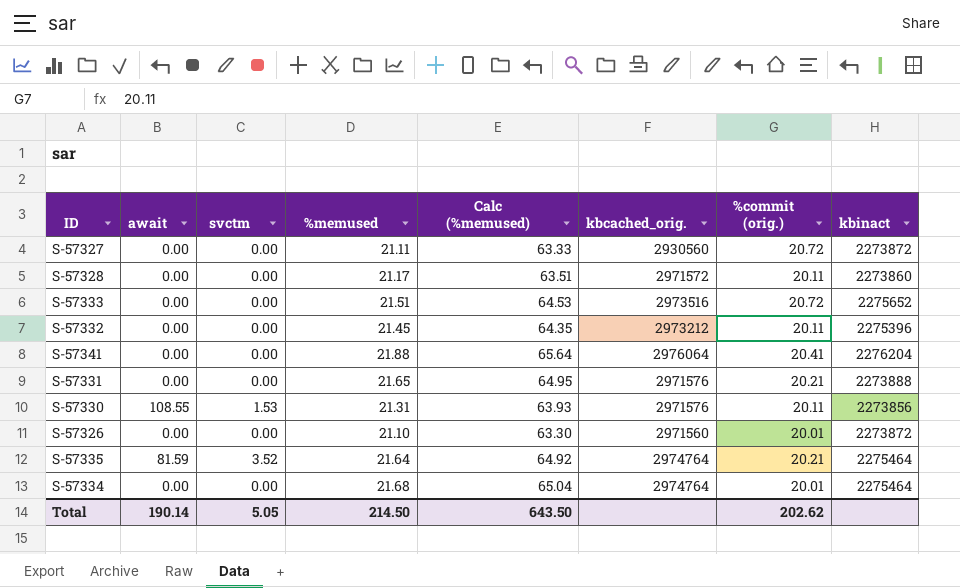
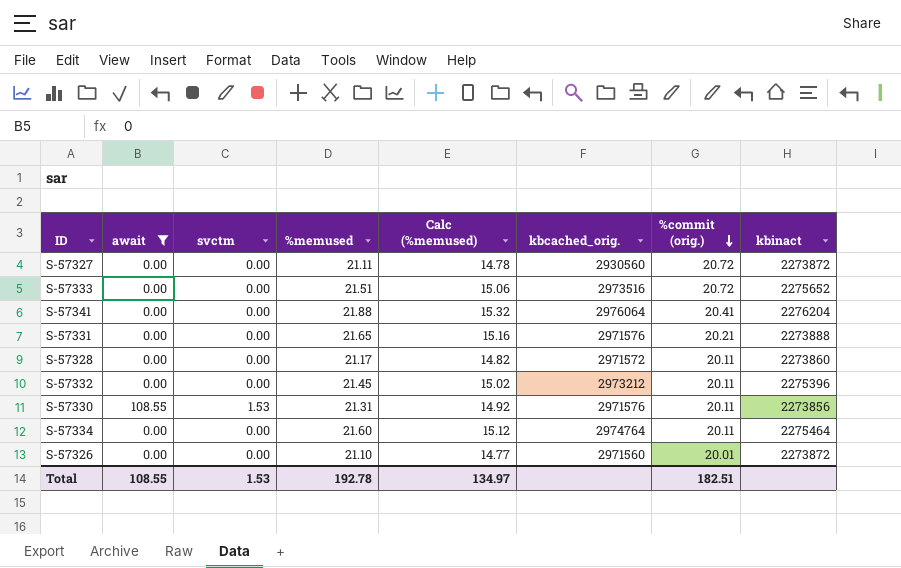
filter: none -> await != 81.59
row order: none -> %commit (orig.) descending
column Calc (%memused) | formula: [%memused] * 3 -> [%memused] * 0.7
S-57334 | %memused: 21.68 -> 21.60
S-57334 | %commit (orig.): 20.01 -> 20.11
Total | await: 190.14 -> 108.55
Total | svctm: 5.05 -> 1.53
Total | %memused: 214.50 -> 192.78
Total | Calc (%memused): 643.50 -> 134.97
Total | %commit (orig.): 202.62 -> 182.51

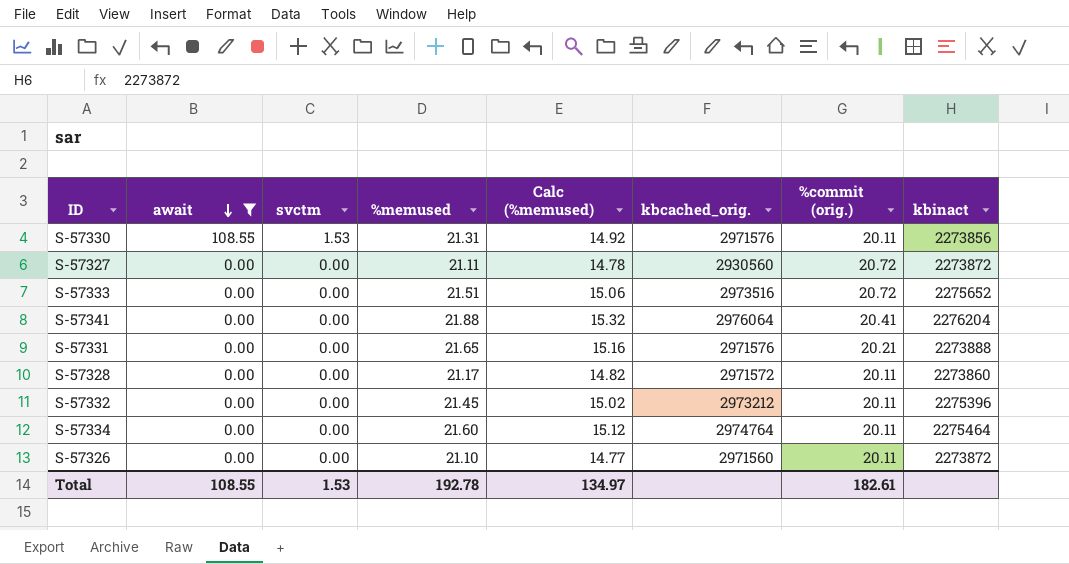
row order: %commit (orig.) descending -> await descending
S-57326 | %commit (orig.): 20.01 -> 20.11
Total | %commit (orig.): 182.51 -> 182.61

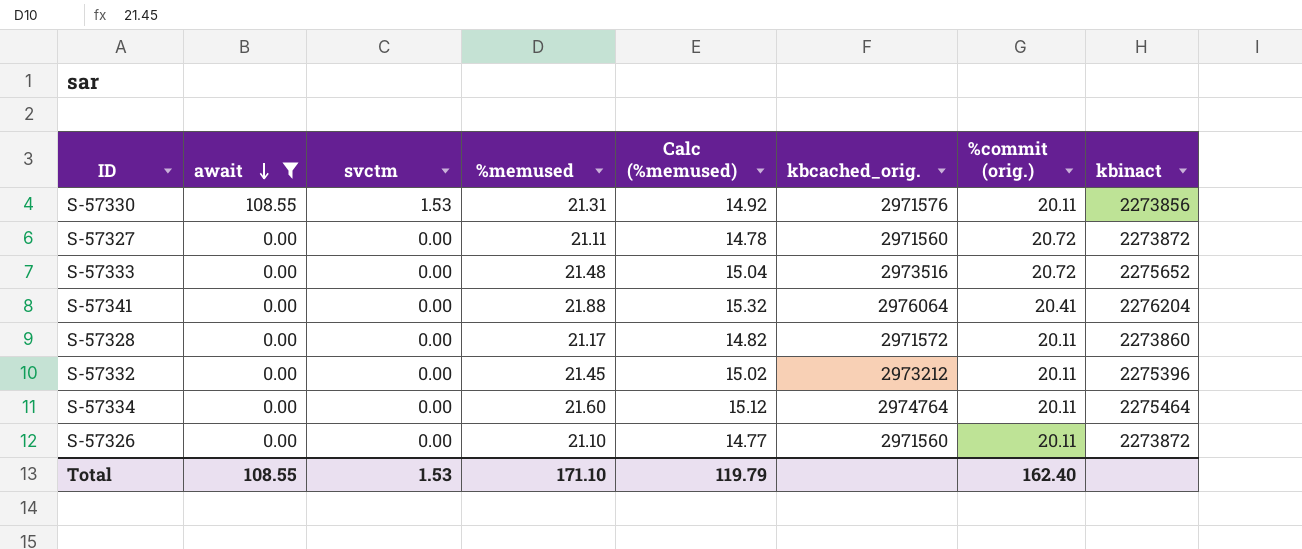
row S-57331: 0.00 | 0.00 | 21.65 | 15.16 | 2971576 | 20.21 | 2273888 -> none
S-57327 | kbcached_orig.: 2930560 -> 2971560
S-57333 | %memused: 21.51 -> 21.48
S-57333 | Calc (%memused): 15.06 -> 15.04
Total | %memused: 192.78 -> 171.10
Total | Calc (%memused): 134.97 -> 119.79
Total | %commit (orig.): 182.61 -> 162.40

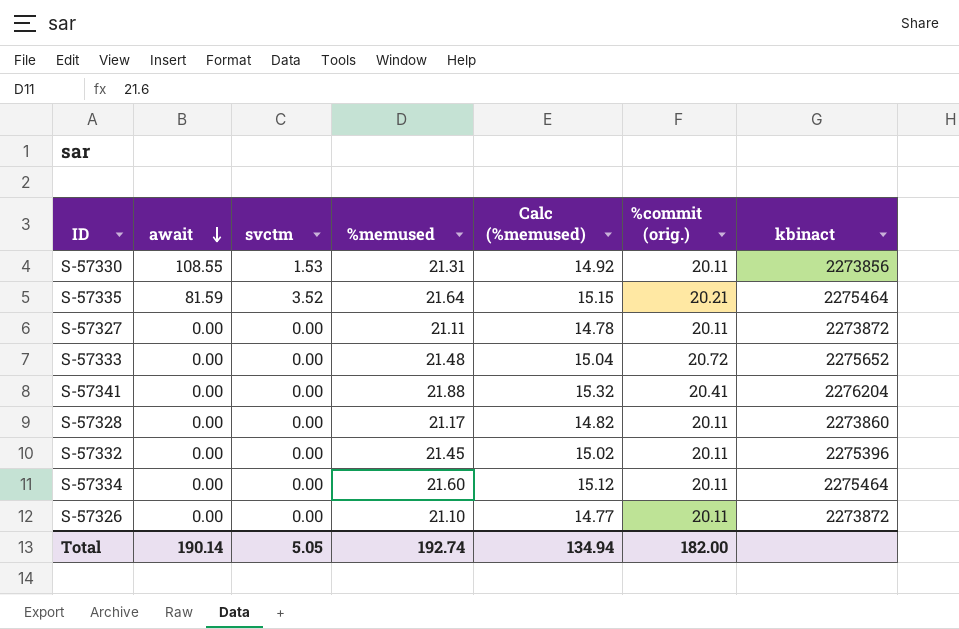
filter: await != 81.59 -> none
column kbcached_orig. | position: 6 -> none
S-57327 | %commit (orig.): 20.72 -> 20.11
Total | await: 108.55 -> 190.14
Total | svctm: 1.53 -> 5.05
Total | %memused: 171.10 -> 192.74
Total | Calc (%memused): 119.79 -> 134.94
Total | %commit (orig.): 162.40 -> 182.00

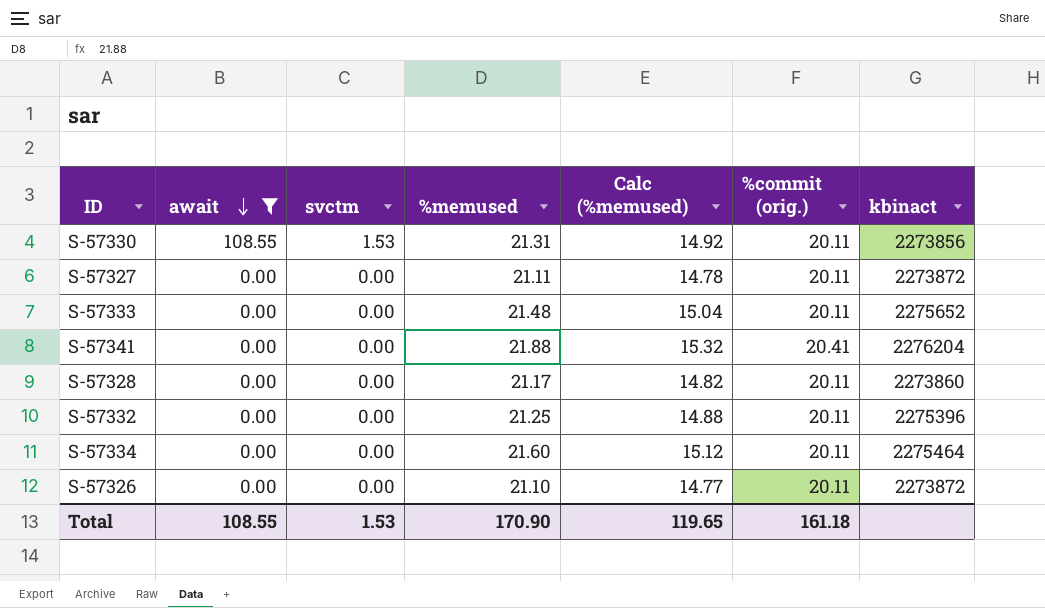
filter: none -> await != 81.59
S-57333 | %commit (orig.): 20.72 -> 20.11
S-57332 | %memused: 21.45 -> 21.25
S-57332 | Calc (%memused): 15.02 -> 14.88
Total | await: 190.14 -> 108.55
Total | svctm: 5.05 -> 1.53
Total | %memused: 192.74 -> 170.90
Total | Calc (%memused): 134.94 -> 119.65
Total | %commit (orig.): 182.00 -> 161.18

